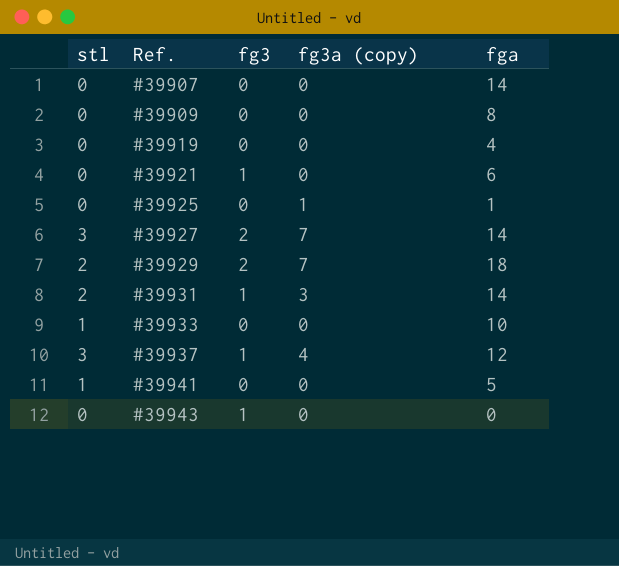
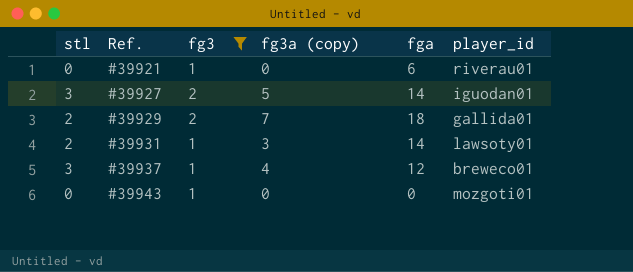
filter: none -> fg3 != 0
column player_id | position: none -> 6
#39927 | fg3a (copy): 7 -> 5

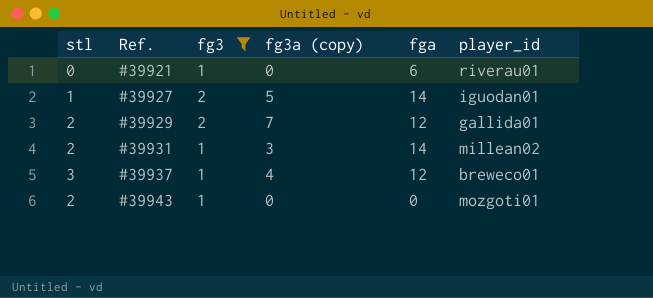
#39927 | stl: 3 -> 1
#39929 | fga: 18 -> 12
#39931 | player_id: lawsoty01 -> millean02
#39943 | stl: 0 -> 2

